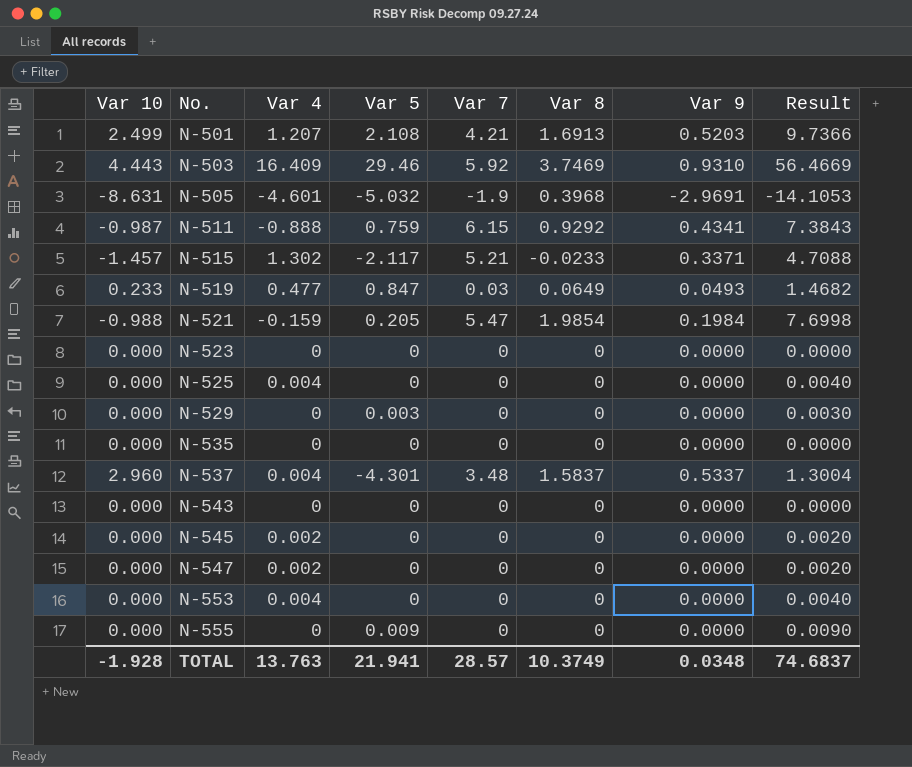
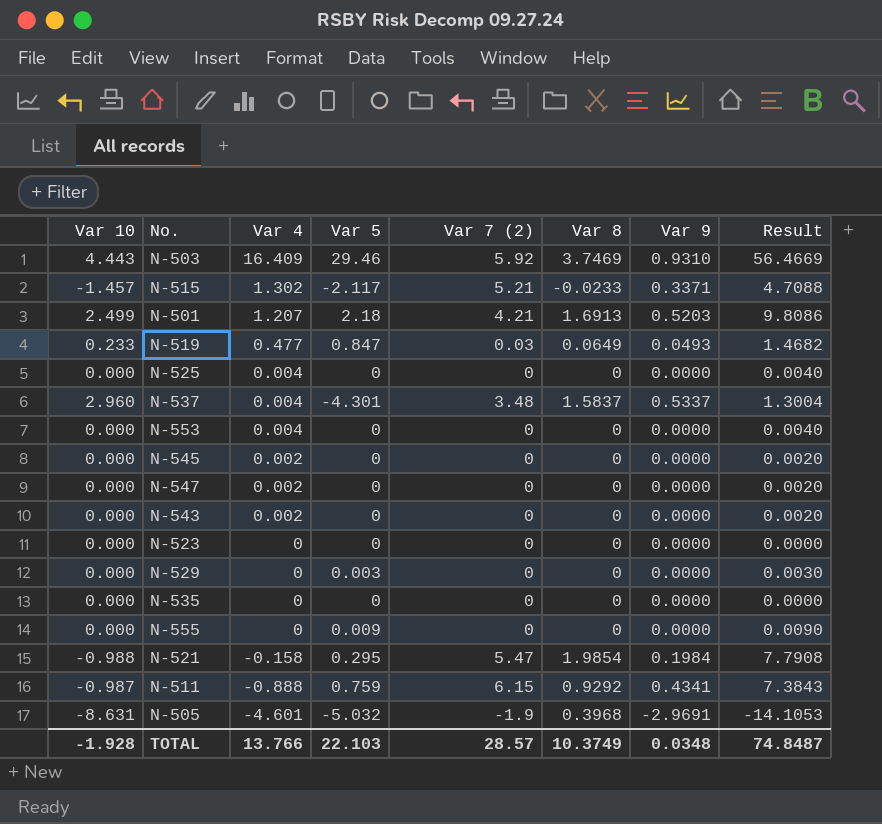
row order: No. ascending -> Var 4 descending
column name: Var 7 -> Var 7 (2)
N-501 | Var 5: 2.108 -> 2.18
N-501 | Result: 9.7366 -> 9.8086
N-543 | Var 4: 0 -> 0.002
N-543 | Result: 0.0000 -> 0.0020
N-521 | Var 4: -0.159 -> -0.158
N-521 | Var 5: 0.205 -> 0.295
N-521 | Result: 7.6998 -> 7.7908
TOTAL | Var 4: 13.763 -> 13.766
TOTAL | Var 5: 21.941 -> 22.103
TOTAL | Result: 74.6837 -> 74.8487

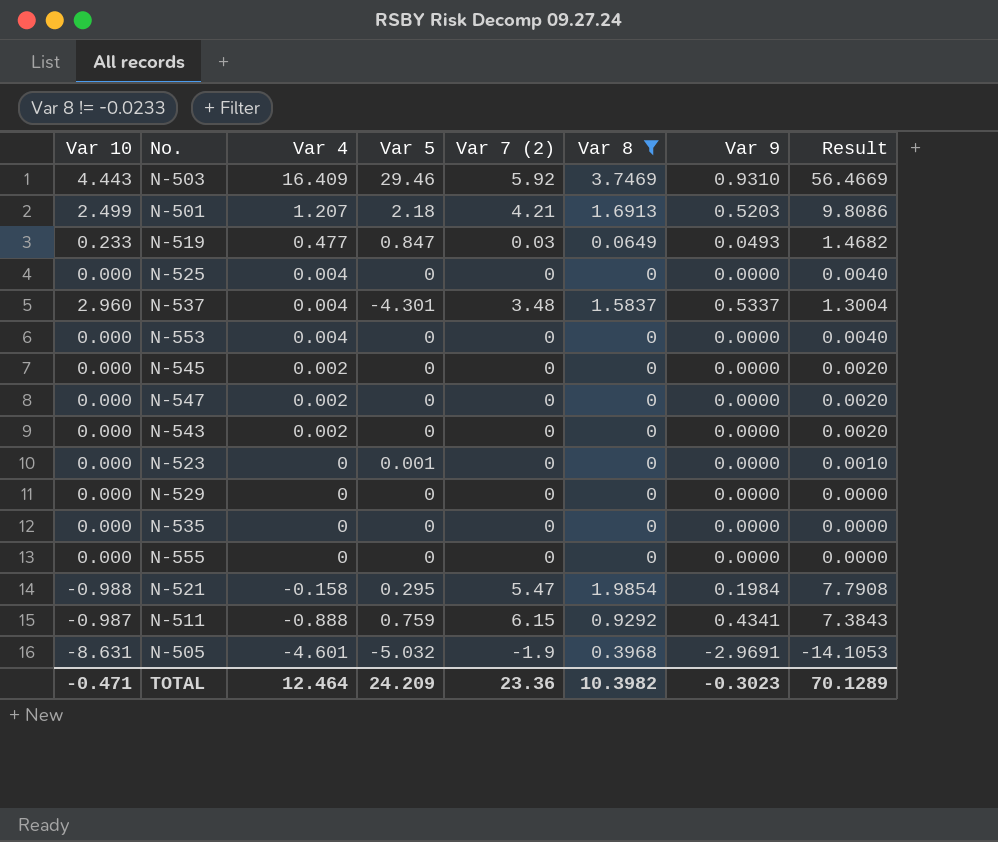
filter: none -> Var 8 != -0.0233
N-523 | Var 5: 0 -> 0.001
N-523 | Result: 0.0000 -> 0.0010
N-529 | Var 5: 0.003 -> 0
N-529 | Result: 0.0030 -> 0.0000
N-555 | Var 5: 0.009 -> 0
N-555 | Result: 0.0090 -> 0.0000
TOTAL | Var 10: -1.928 -> -0.471
TOTAL | Var 4: 13.766 -> 12.464
TOTAL | Var 5: 22.103 -> 24.209
TOTAL | Var 7 (2): 28.57 -> 23.36
TOTAL | Var 8: 10.3749 -> 10.3982
TOTAL | Var 9: 0.0348 -> -0.3023
TOTAL | Result: 74.8487 -> 70.1289

